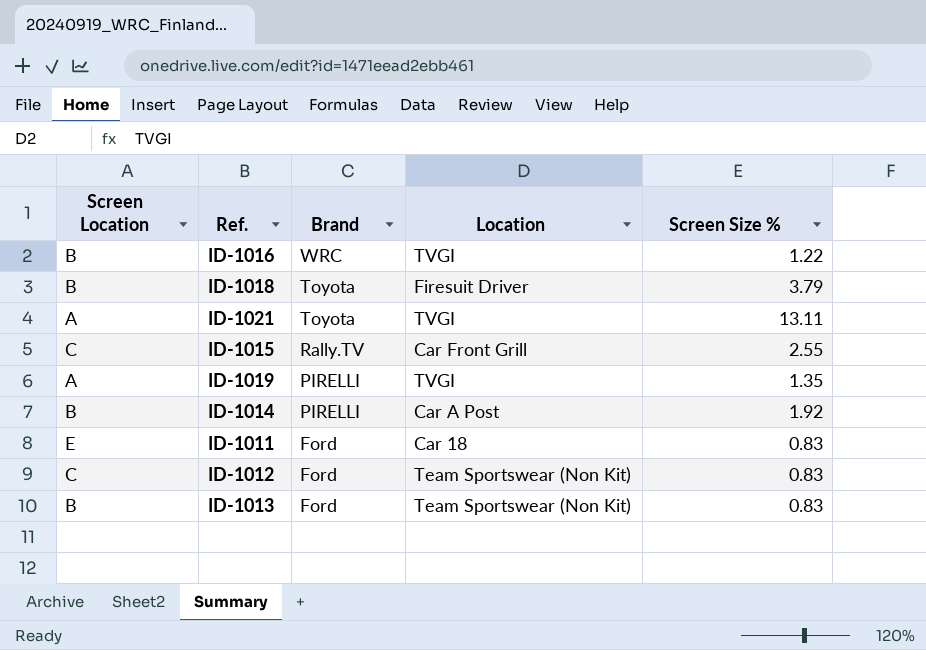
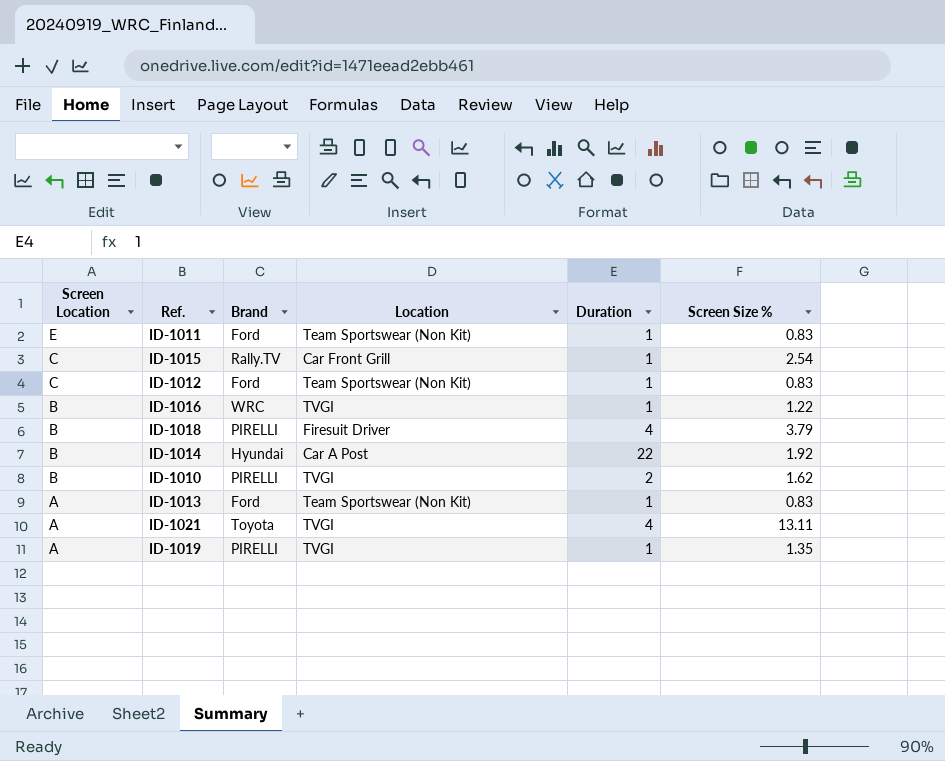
row order: Brand descending -> Screen Location descending
column Duration | position: none -> 5
ID-1011 | Location: Car 18 -> Team Sportswear (Non Kit)
ID-1015 | Screen Size %: 2.55 -> 2.54
ID-1018 | Brand: Toyota -> PIRELLI
ID-1014 | Brand: PIRELLI -> Hyundai
row ID-1010: none -> B | PIRELLI | TVGI | 2 | 1.62
ID-1013 | Screen Location: B -> A

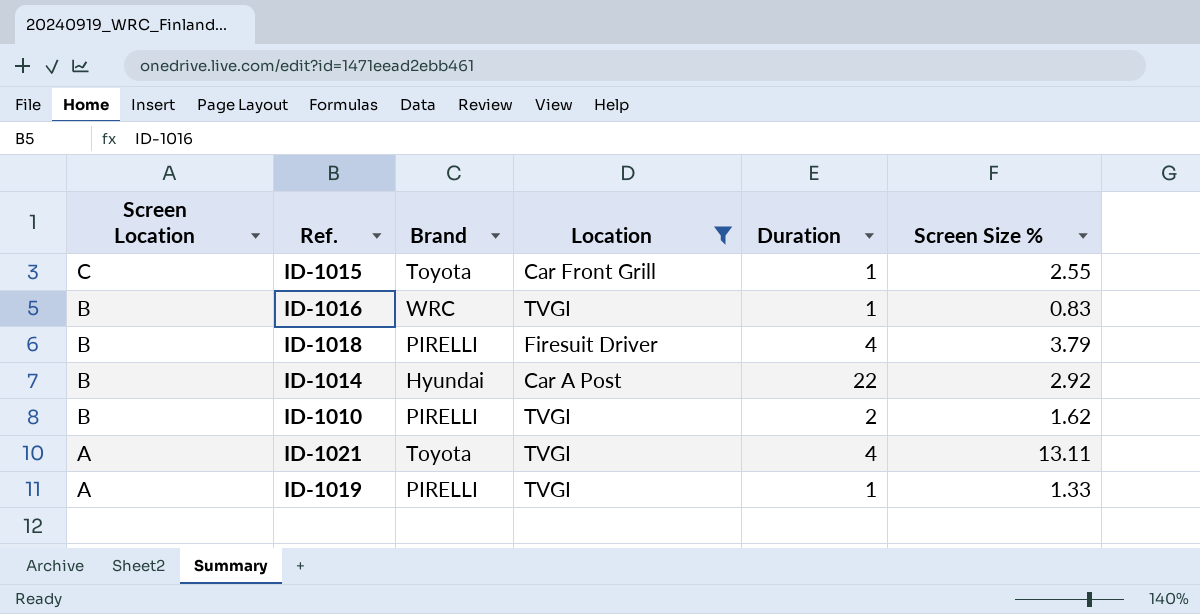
filter: none -> Location != Team Sportswear (Non Kit)
ID-1015 | Brand: Rally.TV -> Toyota
ID-1015 | Screen Size %: 2.54 -> 2.55
ID-1016 | Screen Size %: 1.22 -> 0.83
ID-1014 | Screen Size %: 1.92 -> 2.92
ID-1019 | Screen Size %: 1.35 -> 1.33

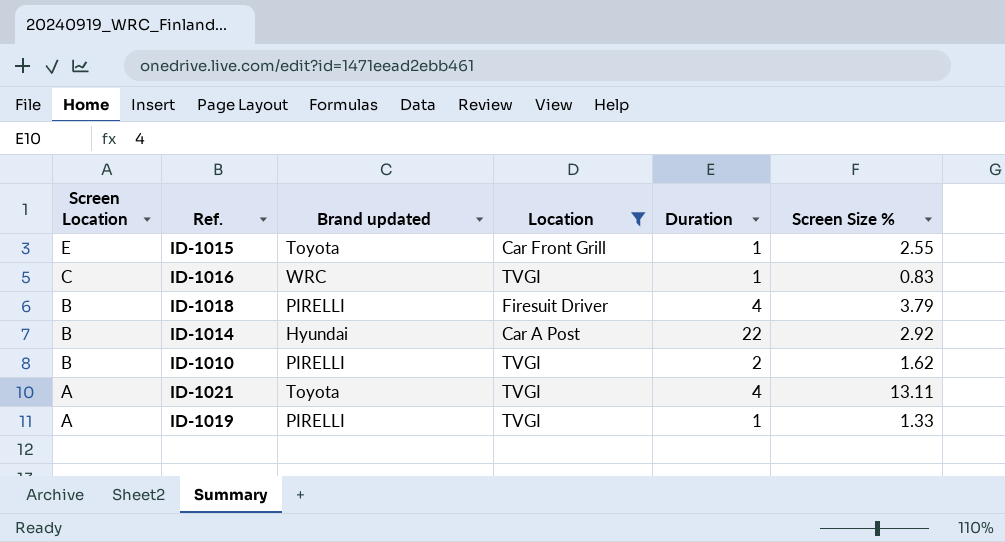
column name: Brand -> Brand updated
ID-1015 | Screen Location: C -> E
ID-1016 | Screen Location: B -> C

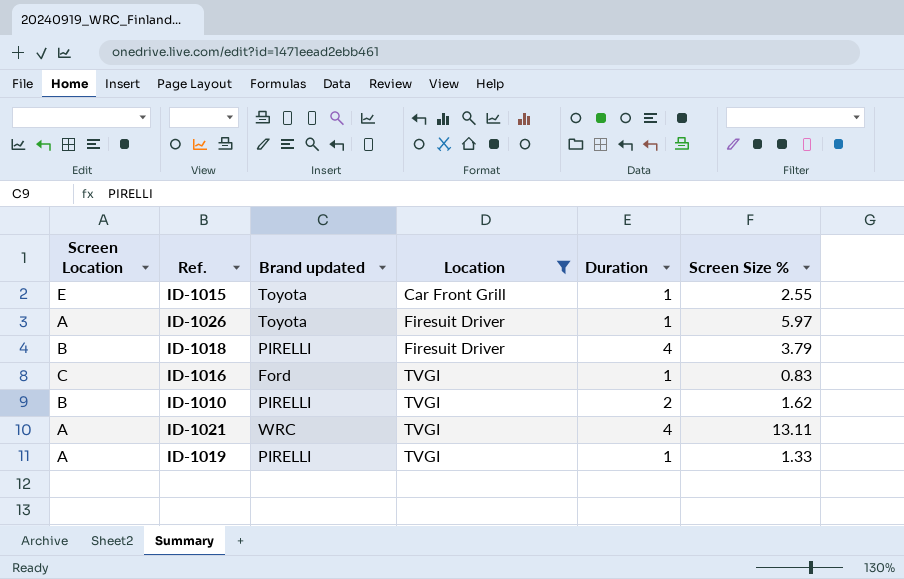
row order: Screen Location descending -> Location ascending
row ID-1014: B | Hyundai | Car A Post | 22 | 2.92 -> none
row ID-1026: none -> A | Toyota | Firesuit Driver | 1 | 5.97
ID-1016 | Brand updated: WRC -> Ford
ID-1021 | Brand updated: Toyota -> WRC

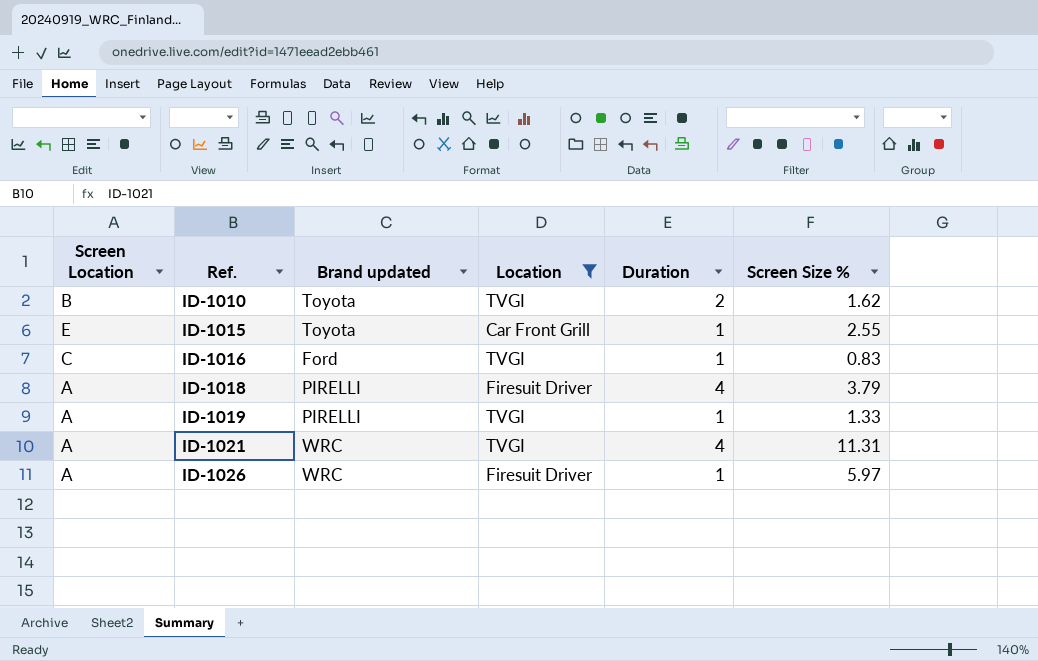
row order: Location ascending -> Ref. ascending
ID-1010 | Brand updated: PIRELLI -> Toyota
ID-1018 | Screen Location: B -> A
ID-1021 | Screen Size %: 13.11 -> 11.31
ID-1026 | Brand updated: Toyota -> WRC

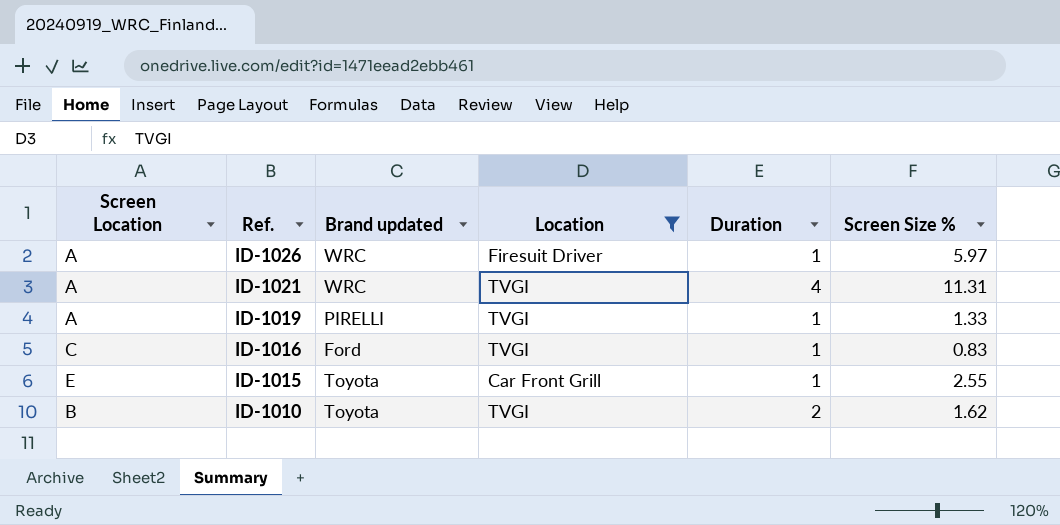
row order: Ref. ascending -> Ref. descending
row ID-1018: A | PIRELLI | Firesuit Driver | 4 | 3.79 -> none

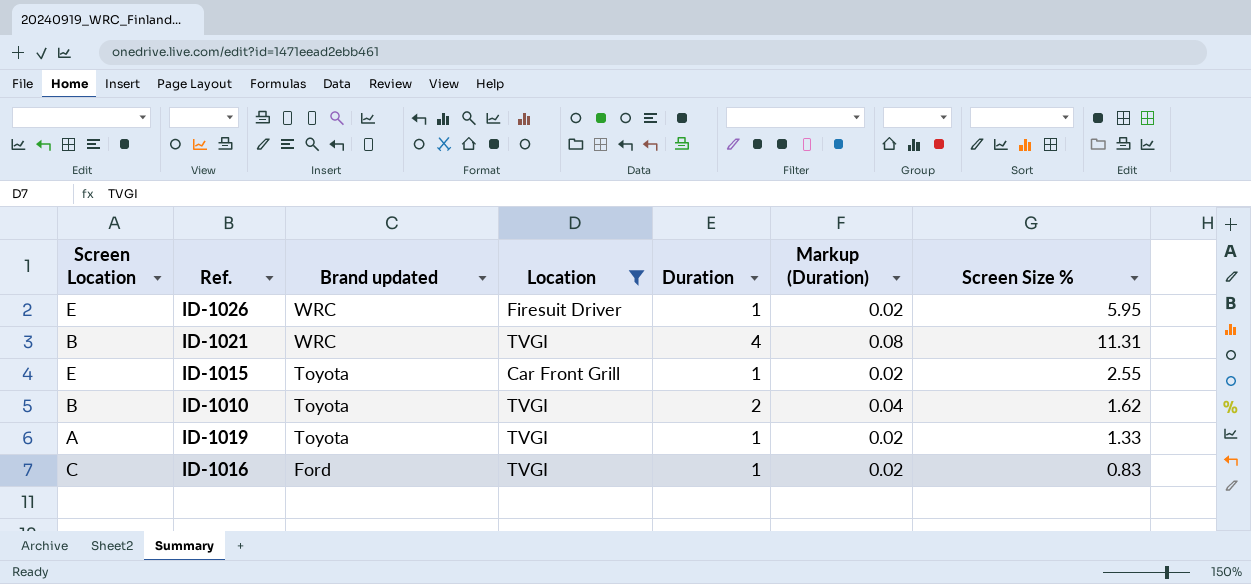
row order: Ref. descending -> Brand updated descending
column Markup (Duration) | formula: none -> [Duration] * 0.02
ID-1026 | Screen Location: A -> E
ID-1026 | Screen Size %: 5.97 -> 5.95
ID-1021 | Screen Location: A -> B
ID-1019 | Brand updated: PIRELLI -> Toyota

